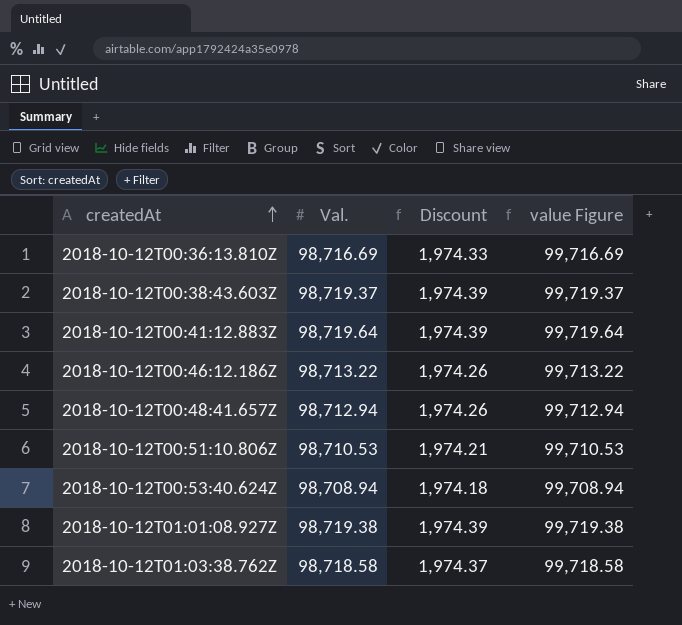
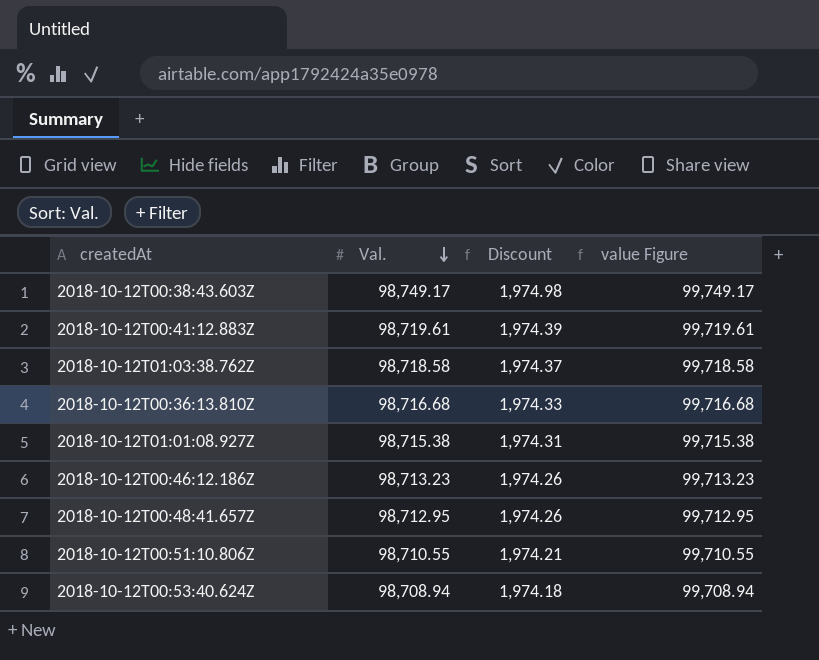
row order: createdAt ascending -> Val. descending
2018-10-12T00:38:43.603Z | Val.: 98,719.37 -> 98,749.17
2018-10-12T00:38:43.603Z | Discount: 1,974.39 -> 1,974.98
2018-10-12T00:38:43.603Z | value Figure: 99,719.37 -> 99,749.17
2018-10-12T00:41:12.883Z | Val.: 98,719.64 -> 98,719.61
2018-10-12T00:41:12.883Z | value Figure: 99,719.64 -> 99,719.61
2018-10-12T00:36:13.810Z | Val.: 98,716.69 -> 98,716.68
2018-10-12T00:36:13.810Z | value Figure: 99,716.69 -> 99,716.68
2018-10-12T01:01:08.927Z | Val.: 98,719.38 -> 98,715.38
2018-10-12T01:01:08.927Z | Discount: 1,974.39 -> 1,974.31
2018-10-12T01:01:08.927Z | value Figure: 99,719.38 -> 99,715.38
2018-10-12T00:46:12.186Z | Val.: 98,713.22 -> 98,713.23
2018-10-12T00:46:12.186Z | value Figure: 99,713.22 -> 99,713.23
2018-10-12T00:48:41.657Z | Val.: 98,712.94 -> 98,712.95
2018-10-12T00:48:41.657Z | value Figure: 99,712.94 -> 99,712.95
2018-10-12T00:51:10.806Z | Val.: 98,710.53 -> 98,710.55
2018-10-12T00:51:10.806Z | value Figure: 99,710.53 -> 99,710.55

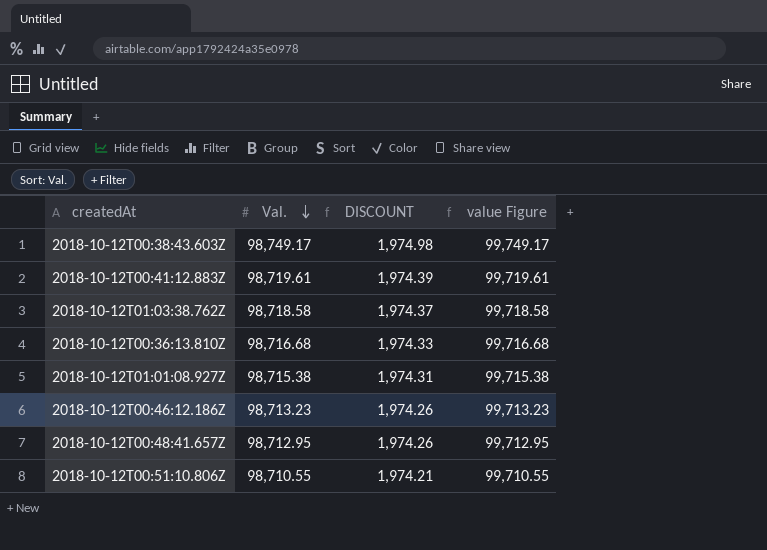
column name: Discount -> DISCOUNT
row 2018-10-12T00:53:40.624Z: 98,708.94 | 1,974.18 | 99,708.94 -> none

